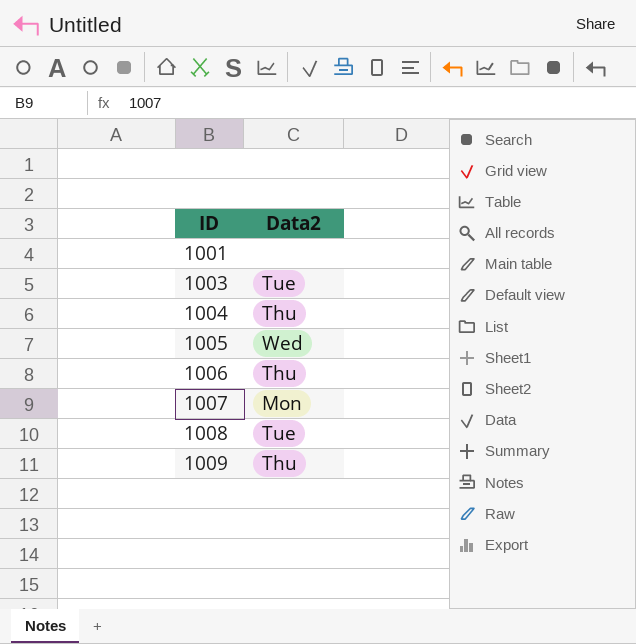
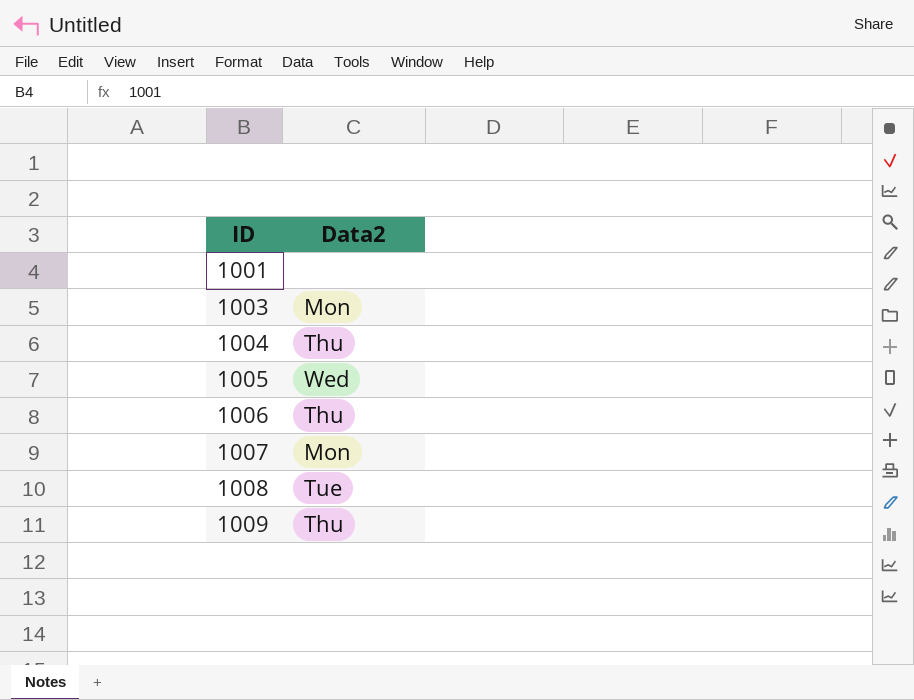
1003 | Data2: Tue -> Mon

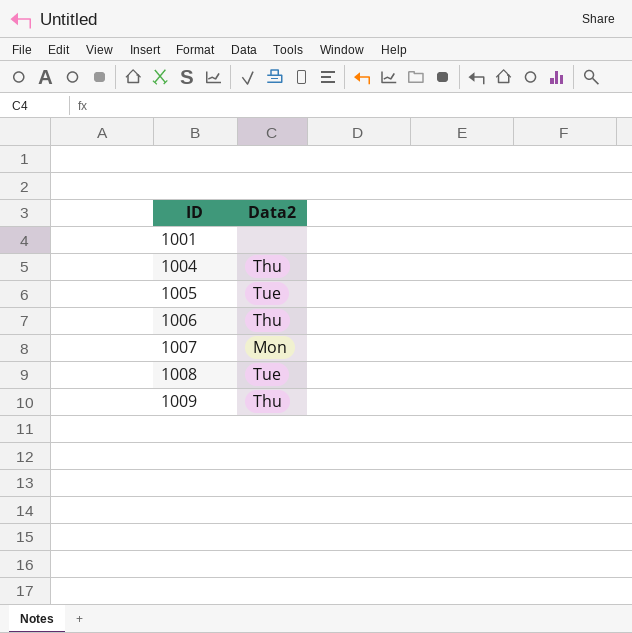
row 1003: Mon -> none
1005 | Data2: Wed -> Tue

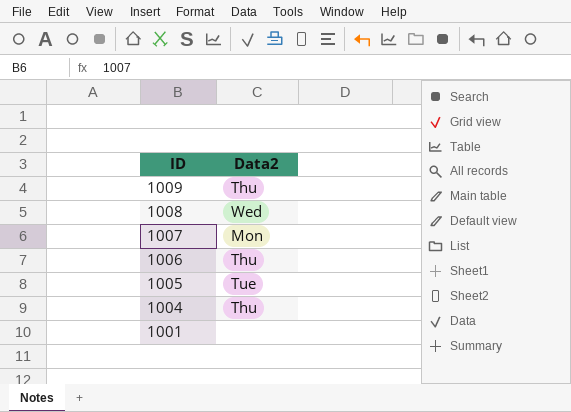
row order: ID ascending -> ID descending
1008 | Data2: Tue -> Wed

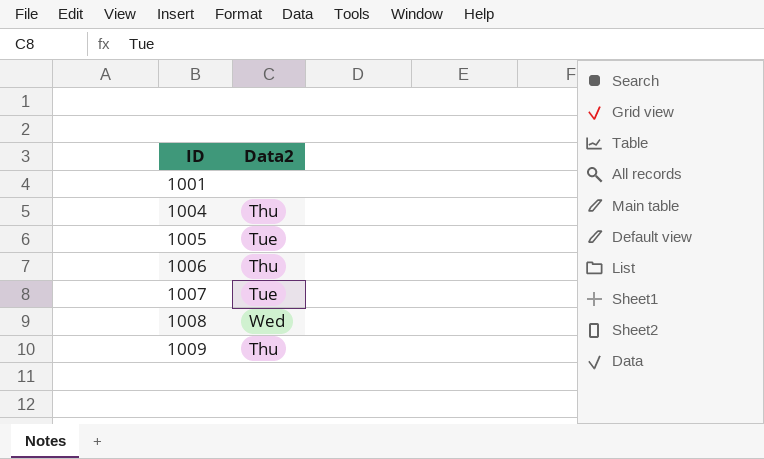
row order: ID descending -> ID ascending
1007 | Data2: Mon -> Tue

